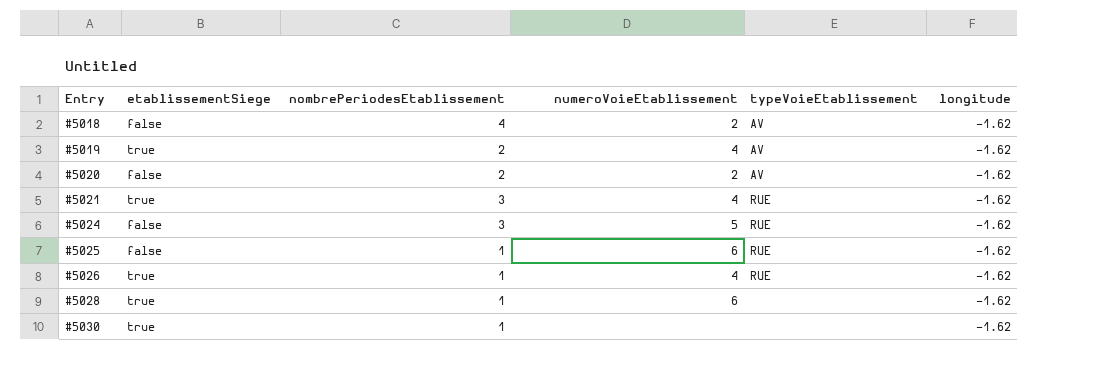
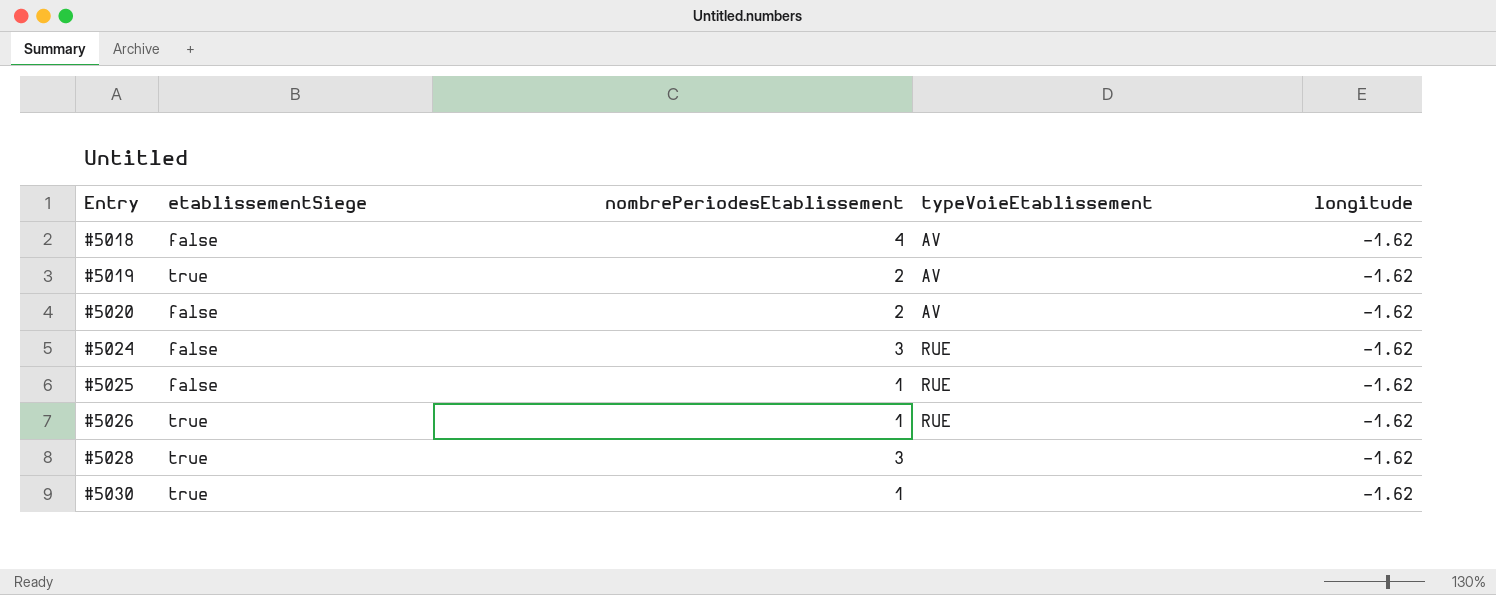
column numeroVoieEtablissement | position: 4 -> none
row #5021: true | 3 | 4 | RUE | -1.62 -> none
#5028 | nombrePeriodesEtablissement: 1 -> 3

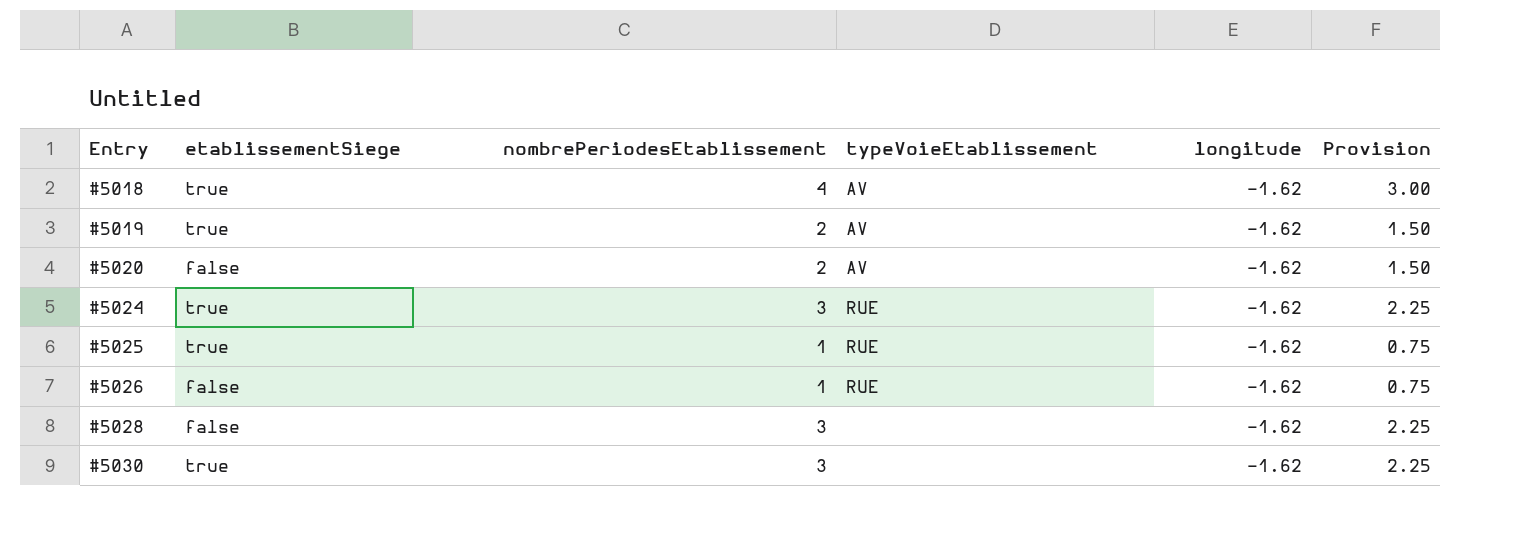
column Provision | formula: none -> [nombrePeriodesEtablissement] * 0.75
#5018 | etablissementSiege: false -> true
#5024 | etablissementSiege: false -> true
#5025 | etablissementSiege: false -> true
#5026 | etablissementSiege: true -> false
#5028 | etablissementSiege: true -> false
#5030 | nombrePeriodesEtablissement: 1 -> 3

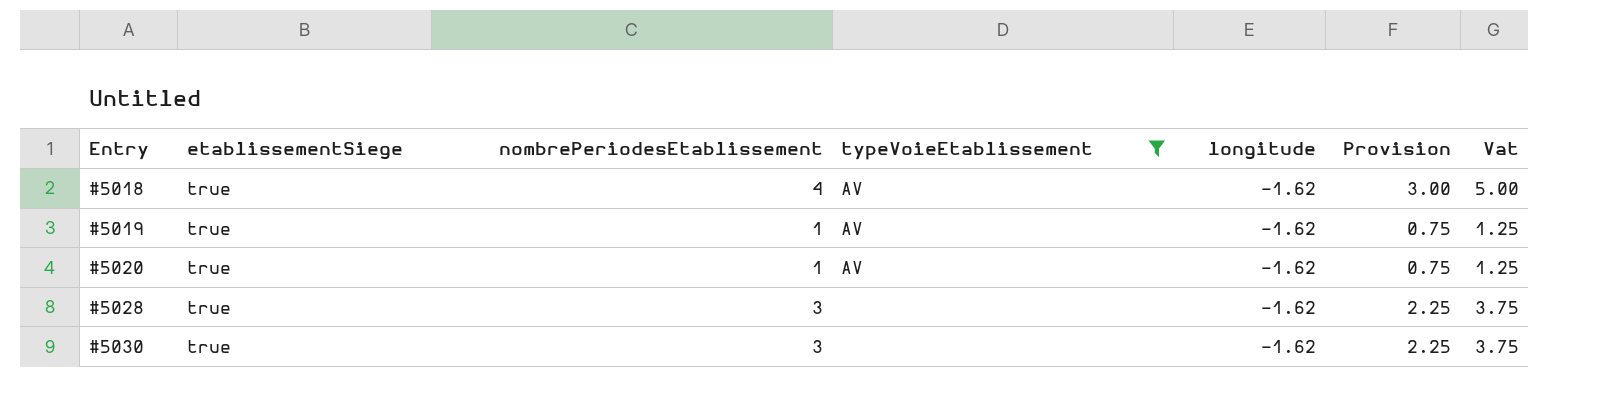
filter: none -> typeVoieEtablissement != RUE
column Vat | formula: none -> [nombrePeriodesEtablissement] * 1.25
#5019 | nombrePeriodesEtablissement: 2 -> 1
#5019 | Provision: 1.50 -> 0.75
#5020 | etablissementSiege: false -> true
#5020 | nombrePeriodesEtablissement: 2 -> 1
#5020 | Provision: 1.50 -> 0.75
#5028 | etablissementSiege: false -> true

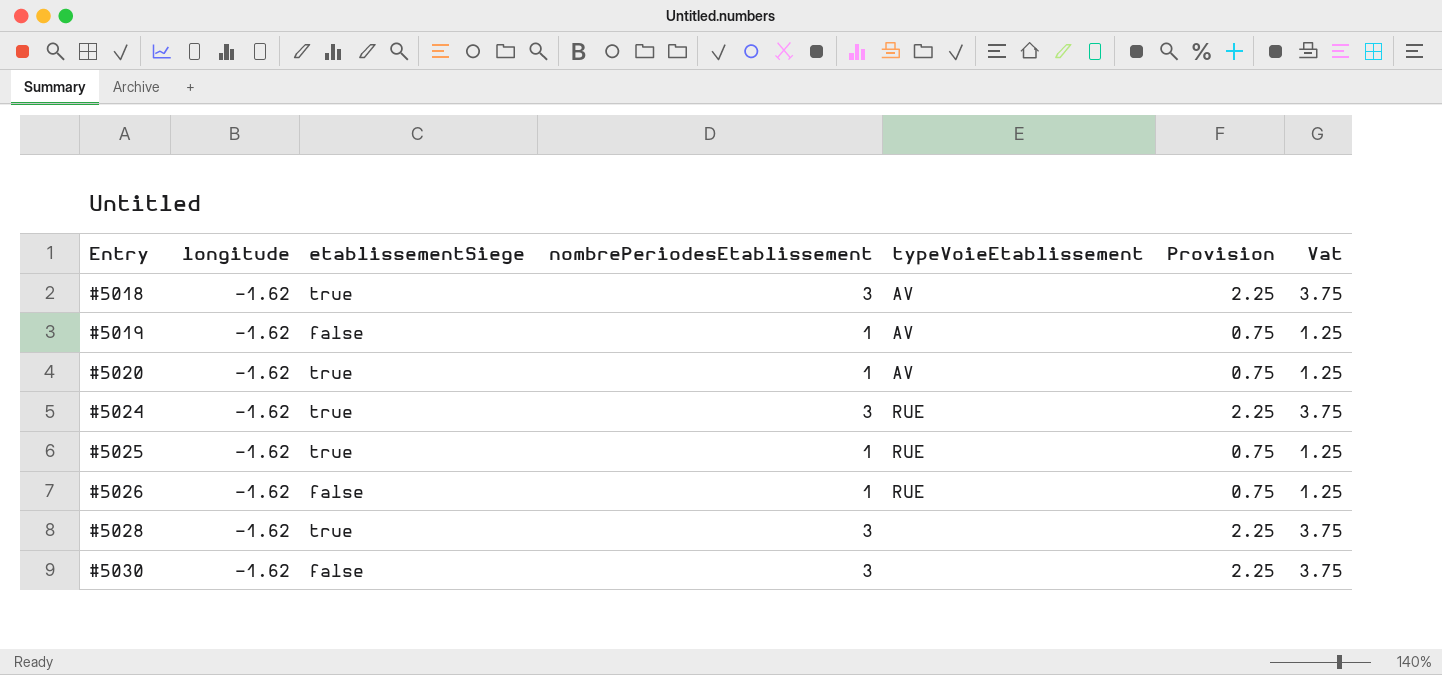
filter: typeVoieEtablissement != RUE -> none
column longitude | position: 5 -> 2
#5018 | nombrePeriodesEtablissement: 4 -> 3
#5018 | Provision: 3.00 -> 2.25
#5018 | Vat: 5.00 -> 3.75
#5019 | etablissementSiege: true -> false
#5030 | etablissementSiege: true -> false

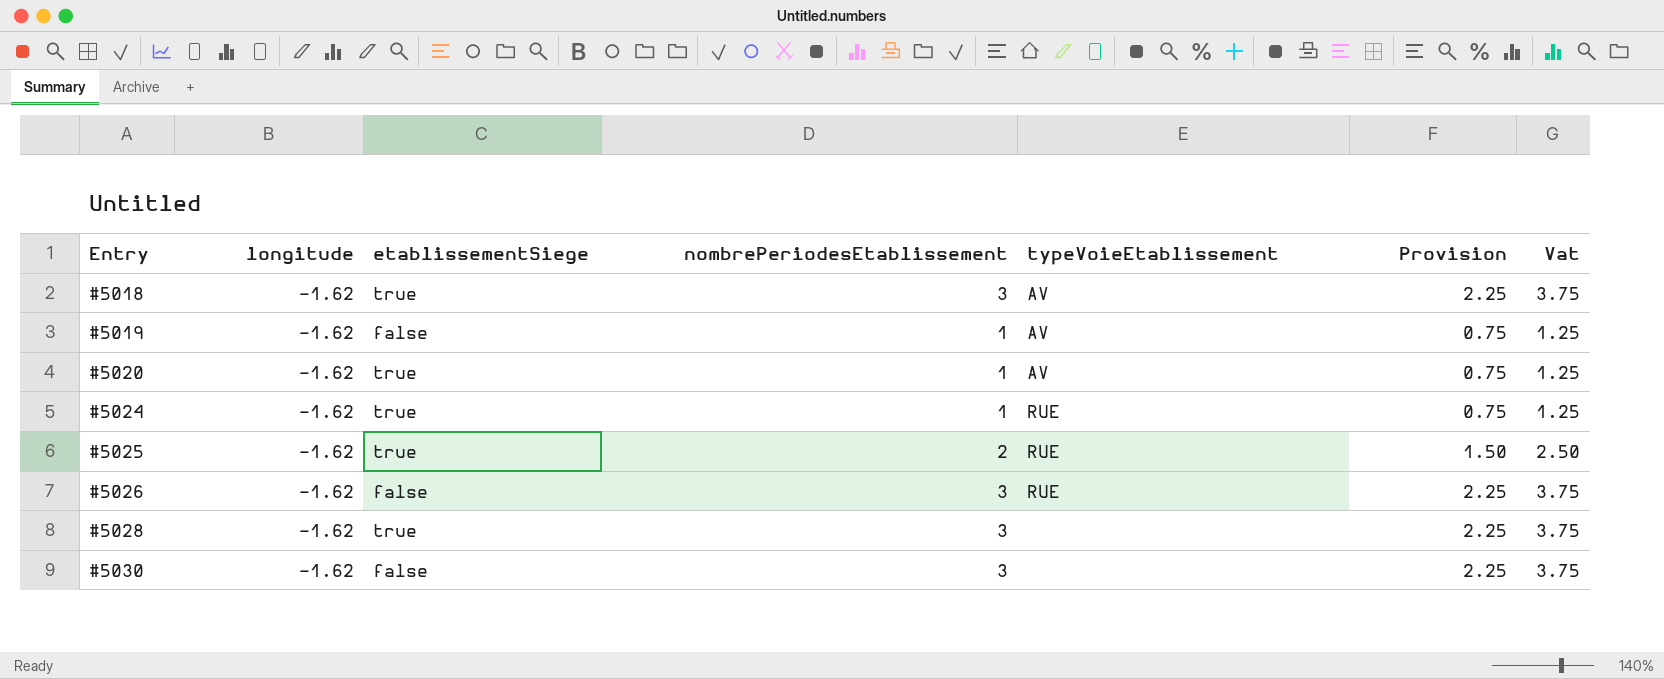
#5024 | nombrePeriodesEtablissement: 3 -> 1
#5024 | Provision: 2.25 -> 0.75
#5024 | Vat: 3.75 -> 1.25
#5025 | nombrePeriodesEtablissement: 1 -> 2
#5025 | Provision: 0.75 -> 1.50
#5025 | Vat: 1.25 -> 2.50
#5026 | nombrePeriodesEtablissement: 1 -> 3
#5026 | Provision: 0.75 -> 2.25
#5026 | Vat: 1.25 -> 3.75

